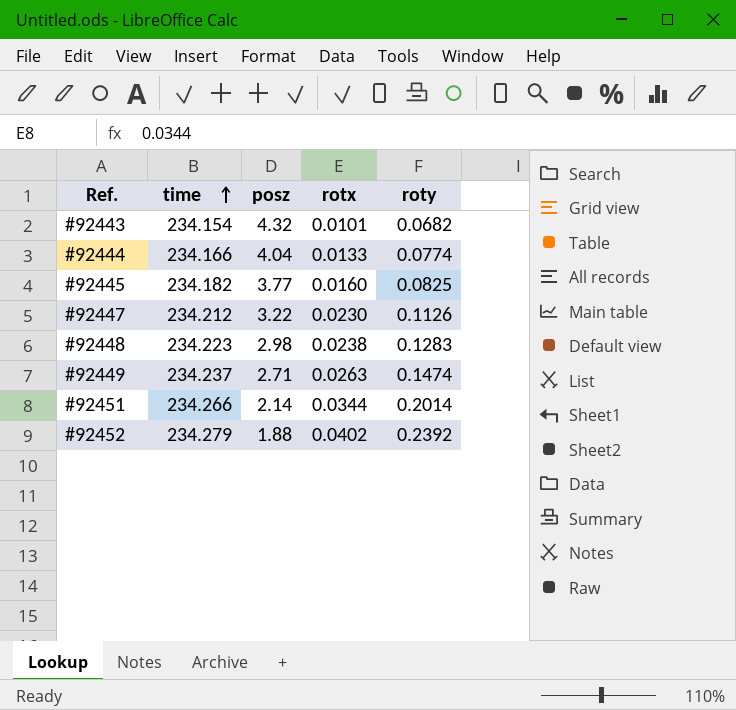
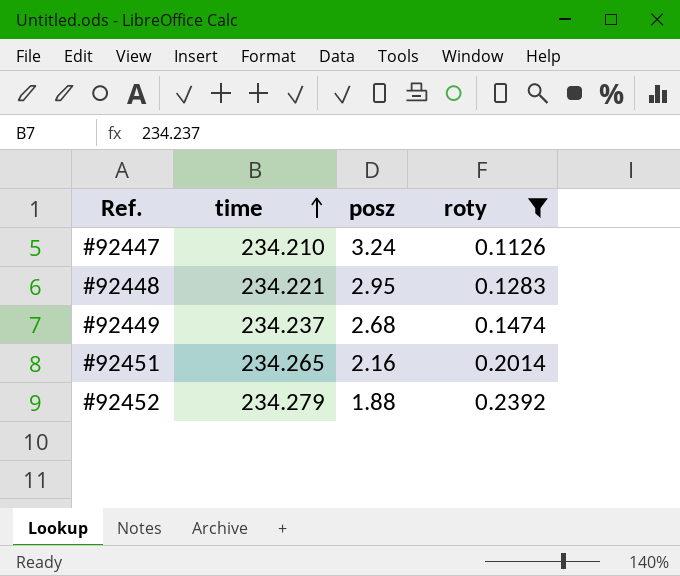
filter: none -> roty >= 0.1126
column rotx | position: 4 -> none
#92447 | time: 234.212 -> 234.210
#92447 | posz: 3.22 -> 3.24
#92448 | time: 234.223 -> 234.221
#92448 | posz: 2.98 -> 2.95
#92449 | posz: 2.71 -> 2.68
#92451 | time: 234.266 -> 234.265
#92451 | posz: 2.14 -> 2.16

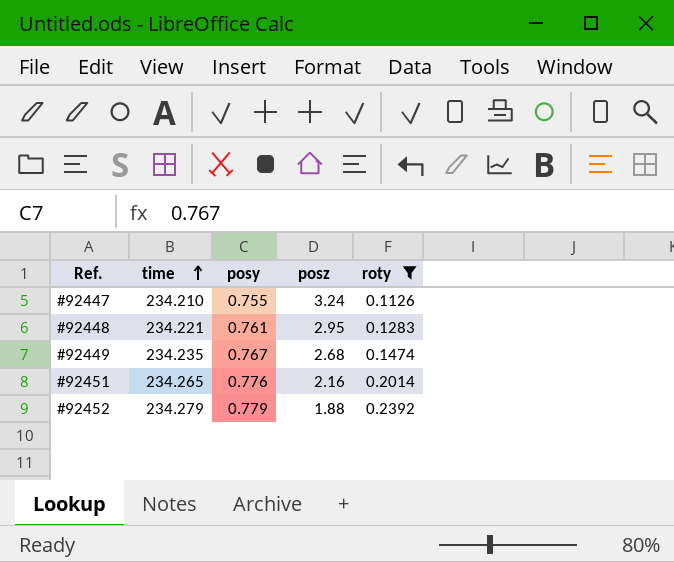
column posy | position: none -> 3
#92449 | time: 234.237 -> 234.235

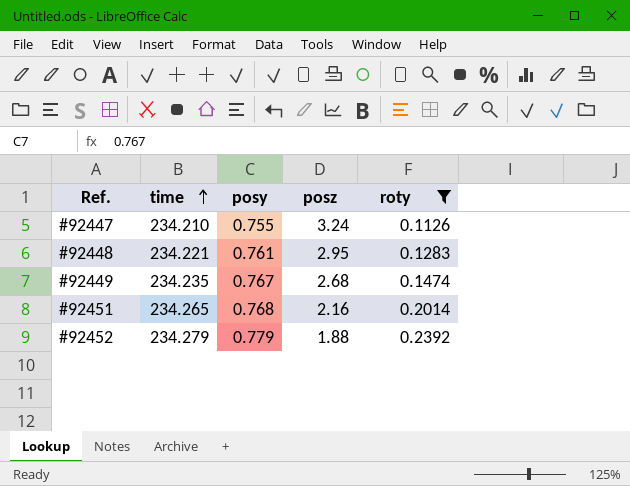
#92451 | posy: 0.776 -> 0.768

